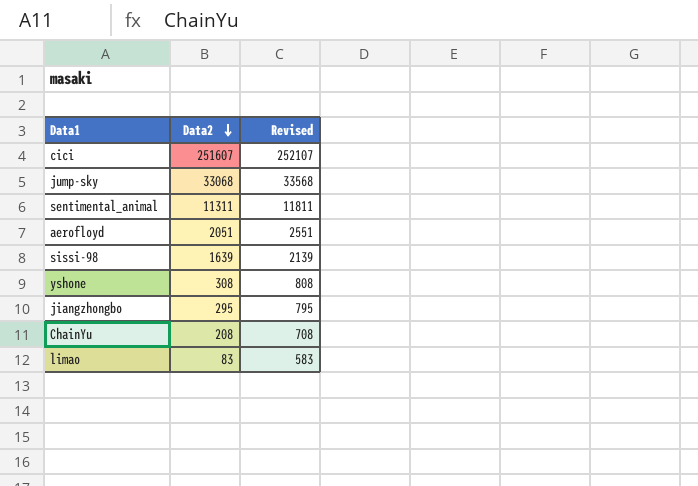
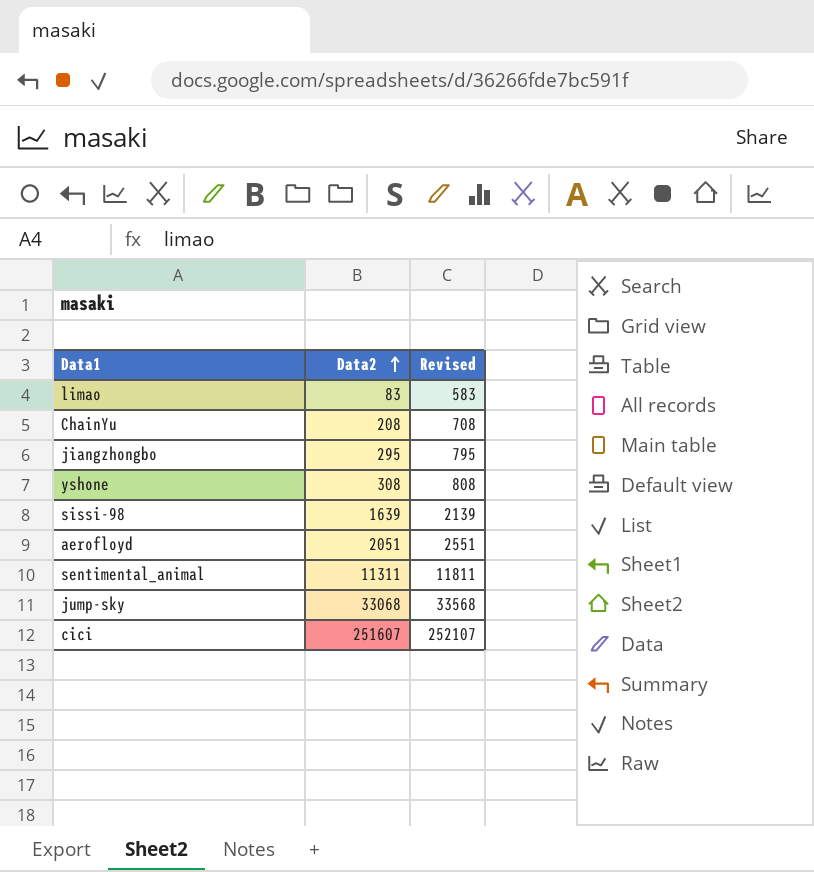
row order: Data2 descending -> Data2 ascending

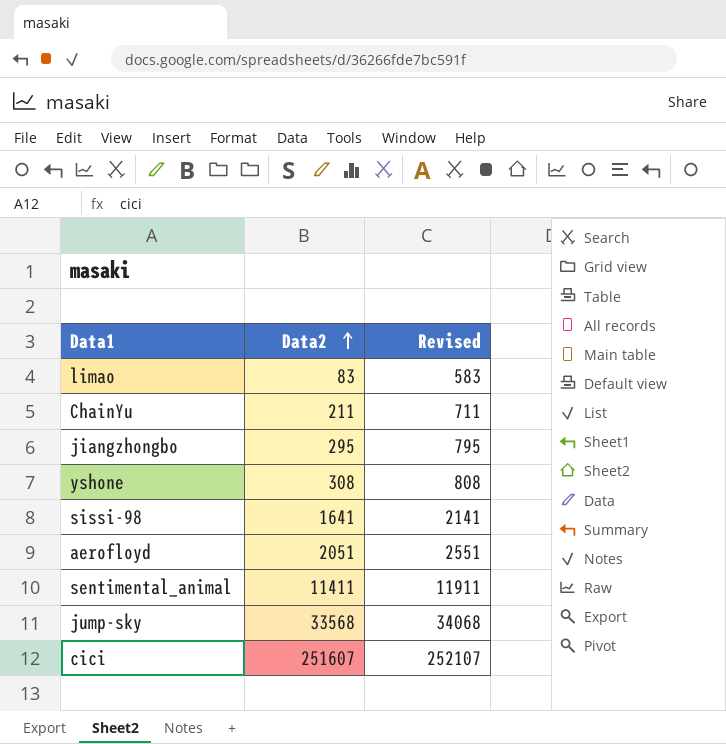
ChainYu | Data2: 208 -> 211
ChainYu | Revised: 708 -> 711
sissi-98 | Data2: 1639 -> 1641
sissi-98 | Revised: 2139 -> 2141
sentimental_animal | Data2: 11311 -> 11411
sentimental_animal | Revised: 11811 -> 11911
jump-sky | Data2: 33068 -> 33568
jump-sky | Revised: 33568 -> 34068

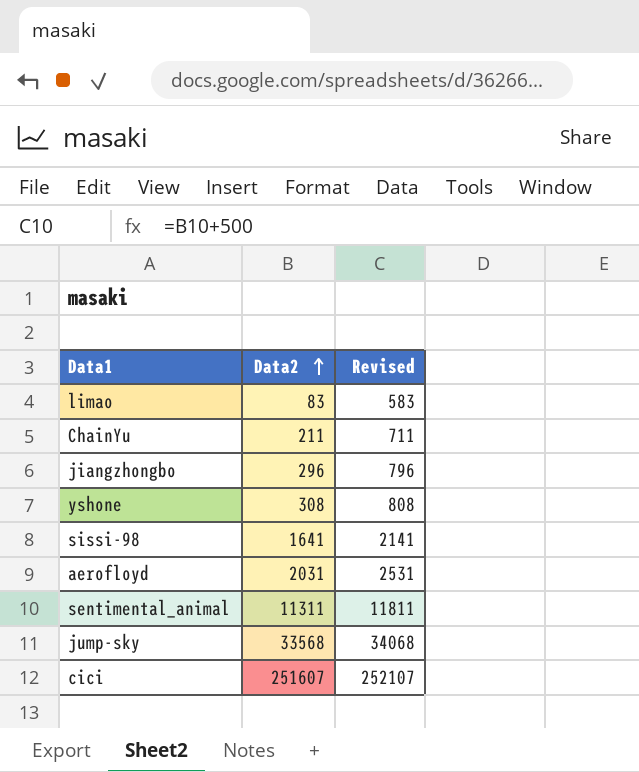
jiangzhongbo | Data2: 295 -> 296
jiangzhongbo | Revised: 795 -> 796
aerofloyd | Data2: 2051 -> 2031
aerofloyd | Revised: 2551 -> 2531
sentimental_animal | Data2: 11411 -> 11311
sentimental_animal | Revised: 11911 -> 11811

